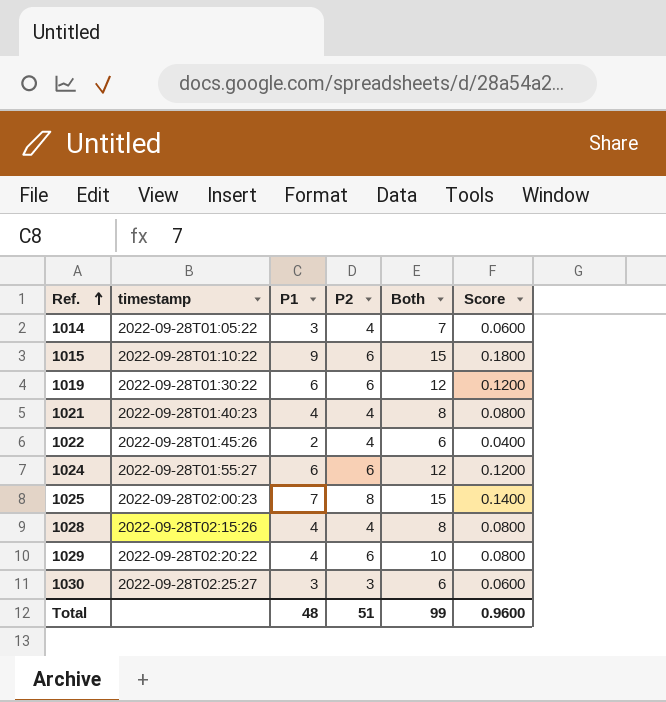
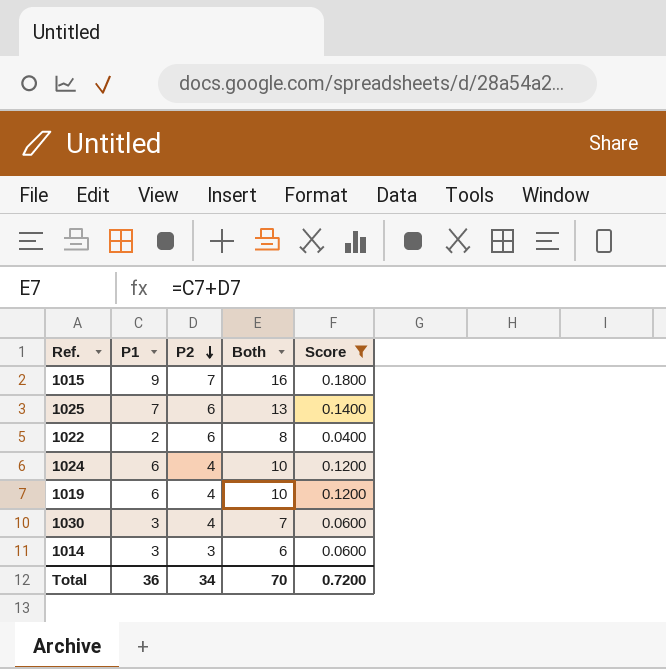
filter: none -> Score != 0.0800
row order: Ref. ascending -> P2 descending
column timestamp | position: 2 -> none
1015 | P2: 6 -> 7
1015 | Both: 15 -> 16
1025 | P2: 8 -> 6
1025 | Both: 15 -> 13
1022 | P2: 4 -> 6
1022 | Both: 6 -> 8
1024 | P2: 6 -> 4
1024 | Both: 12 -> 10
1019 | P2: 6 -> 4
1019 | Both: 12 -> 10
1030 | P2: 3 -> 4
1030 | Both: 6 -> 7
1014 | P2: 4 -> 3
1014 | Both: 7 -> 6
Total | P1: 48 -> 36
Total | P2: 51 -> 34
Total | Both: 99 -> 70
Total | Score: 0.9600 -> 0.7200

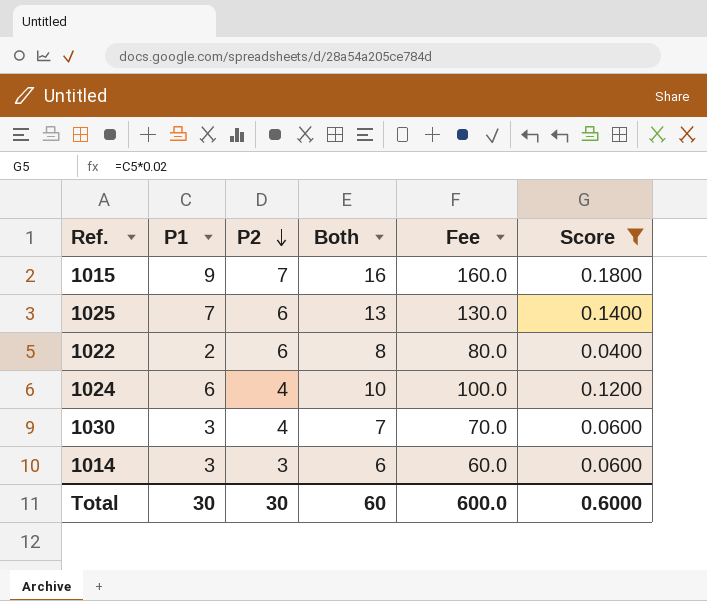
column Fee | formula: none -> [Both] * 10
row 1019: 6 | 4 | 10 | 0.1200 -> none
Total | P1: 36 -> 30
Total | P2: 34 -> 30
Total | Both: 70 -> 60
Total | Score: 0.7200 -> 0.6000

